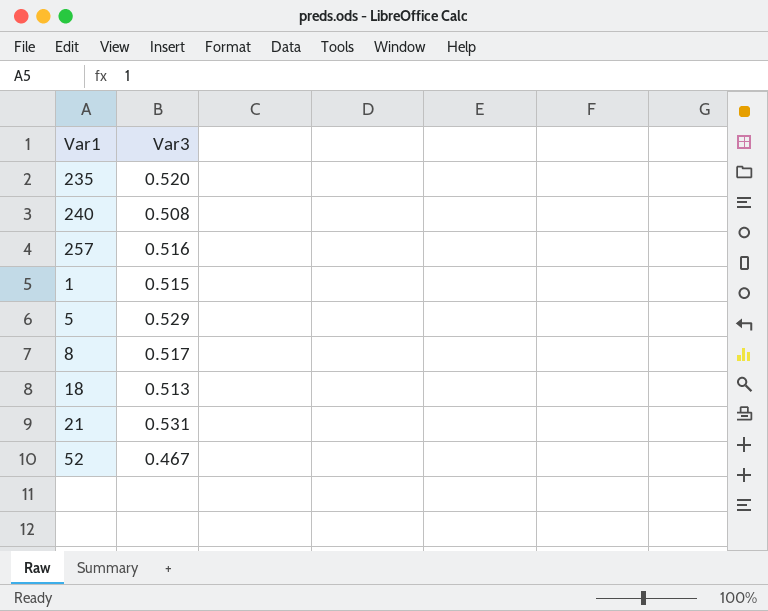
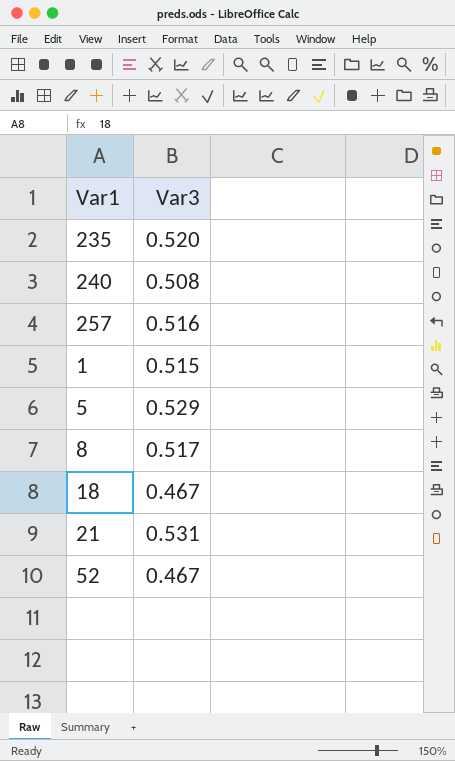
18 | Var3: 0.513 -> 0.467

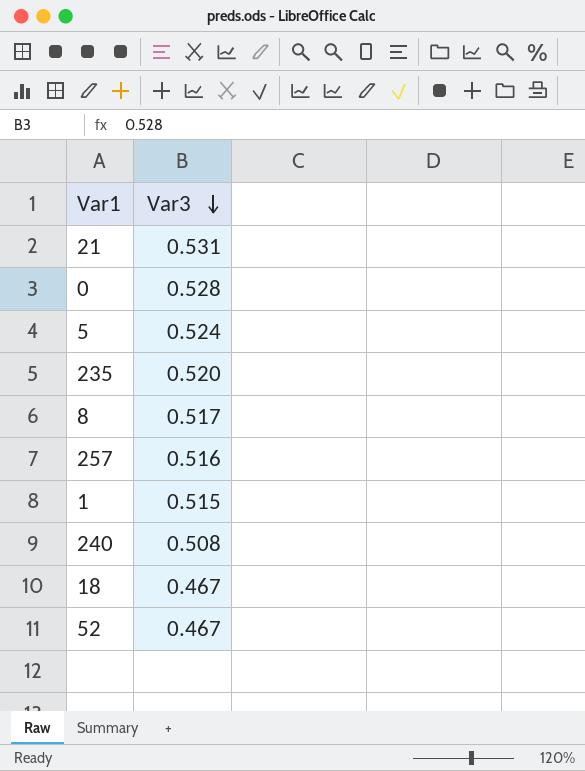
row order: none -> Var3 descending
row 0: none -> 0.528
5 | Var3: 0.529 -> 0.524

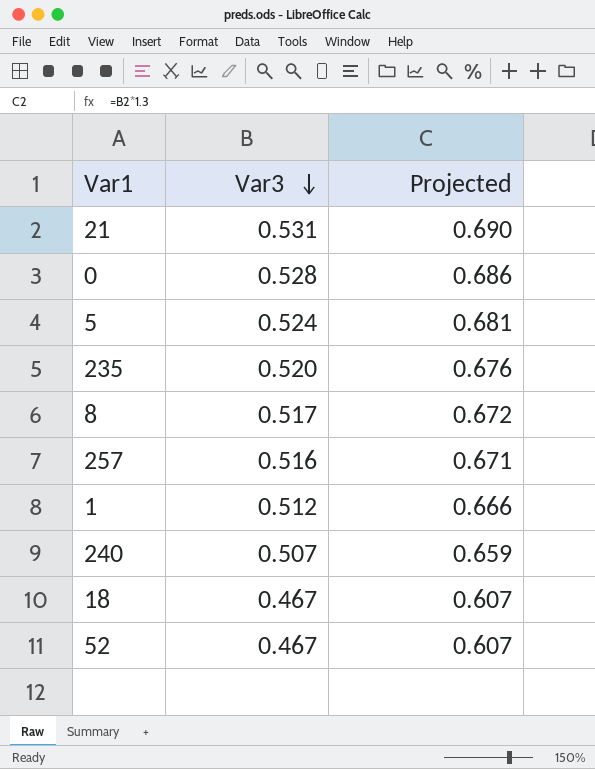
column Projected | formula: none -> [Var3] * 1.3
1 | Var3: 0.515 -> 0.512
240 | Var3: 0.508 -> 0.507

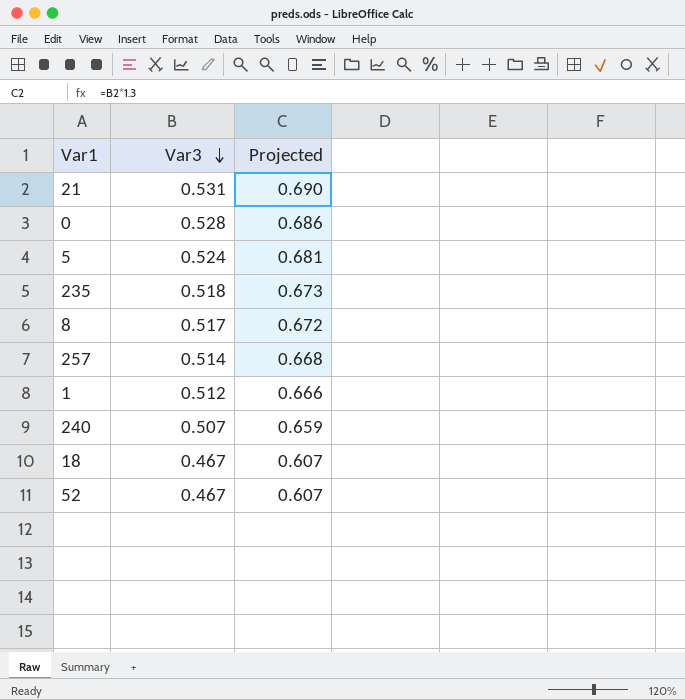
235 | Var3: 0.520 -> 0.518
235 | Projected: 0.676 -> 0.673
257 | Var3: 0.516 -> 0.514
257 | Projected: 0.671 -> 0.668

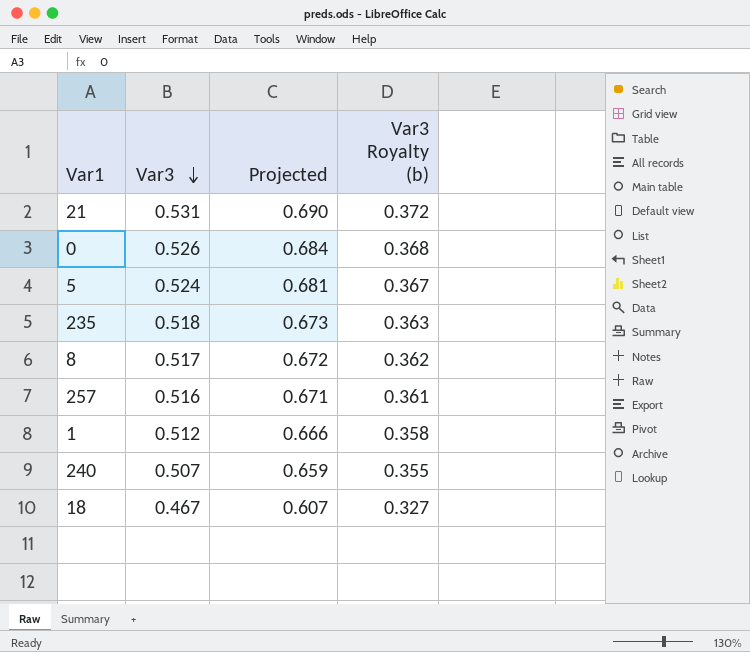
column Var3 Royalty (b) | formula: none -> [Var3] * 0.7
row 52: 0.467 | 0.607 -> none
0 | Var3: 0.528 -> 0.526
0 | Projected: 0.686 -> 0.684
257 | Var3: 0.514 -> 0.516
257 | Projected: 0.668 -> 0.671

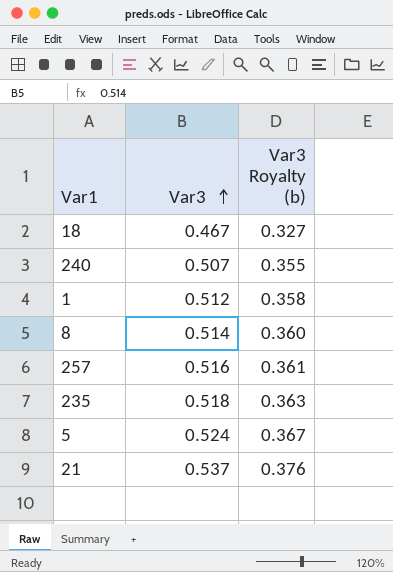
row order: Var3 descending -> Var3 ascending
column Projected | formula: [Var3] * 1.3 -> none
row 0: 0.526 | 0.684 | 0.368 -> none
8 | Var3: 0.517 -> 0.514
8 | Var3 Royalty (b): 0.362 -> 0.360
21 | Var3: 0.531 -> 0.537
21 | Var3 Royalty (b): 0.372 -> 0.376

